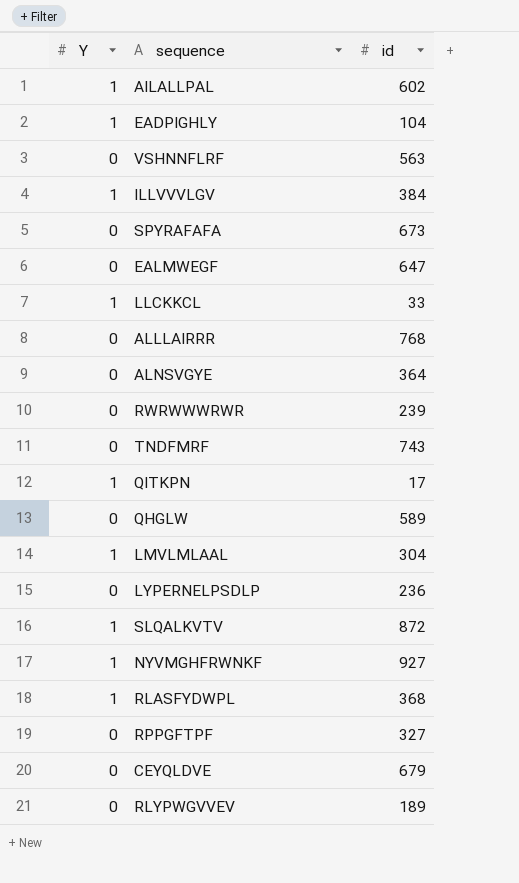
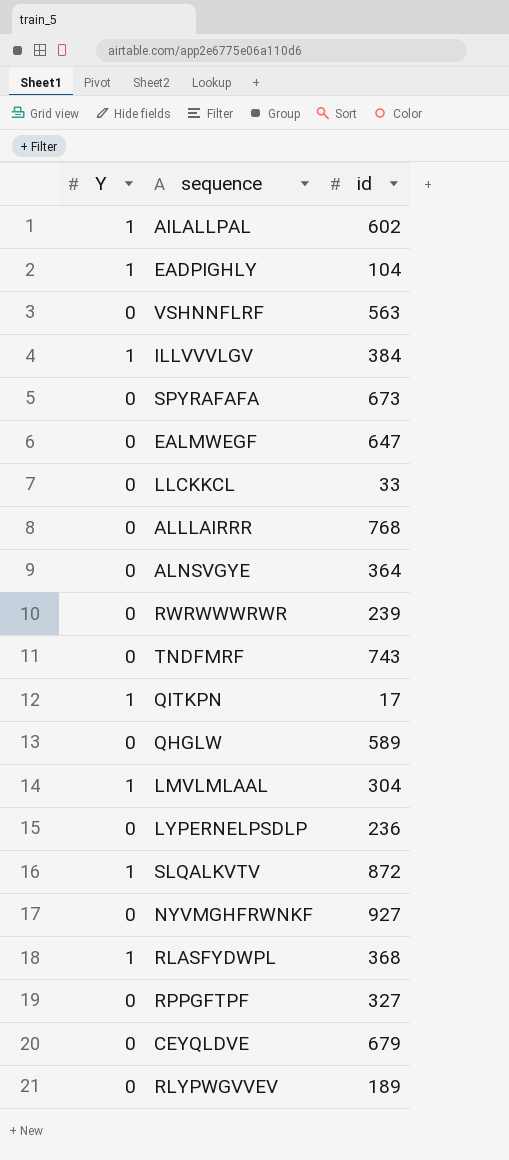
LLCKKCL | Y: 1 -> 0
NYVMGHFRWNKF | Y: 1 -> 0

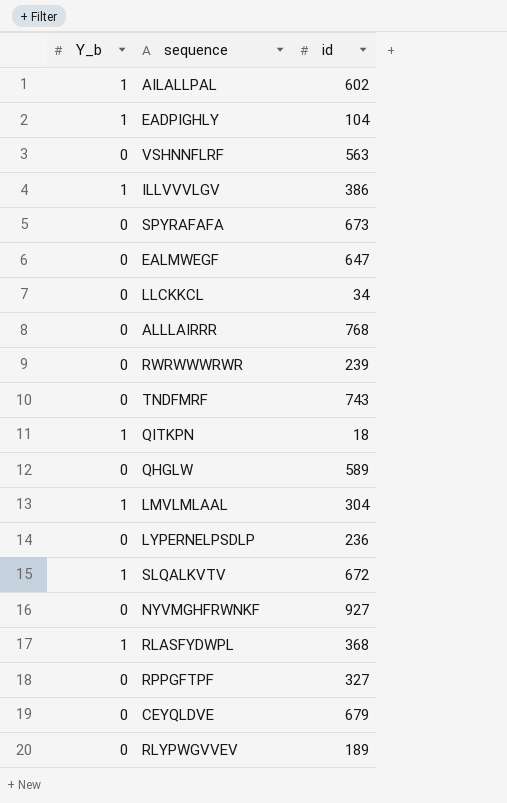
column name: Y -> Y_b
row ALNSVGYE: 0 | 364 -> none
ILLVVVLGV | id: 384 -> 386
LLCKKCL | id: 33 -> 34
QITKPN | id: 17 -> 18
SLQALKVTV | id: 872 -> 672

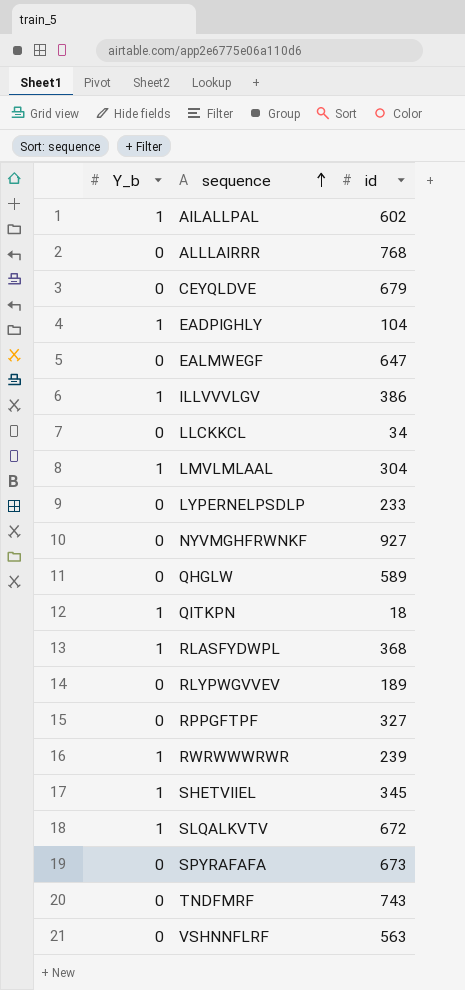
row order: none -> sequence ascending
LYPERNELPSDLP | id: 236 -> 233
RWRWWWRWR | Y_b: 0 -> 1
row SHETVIIEL: none -> 1 | 345

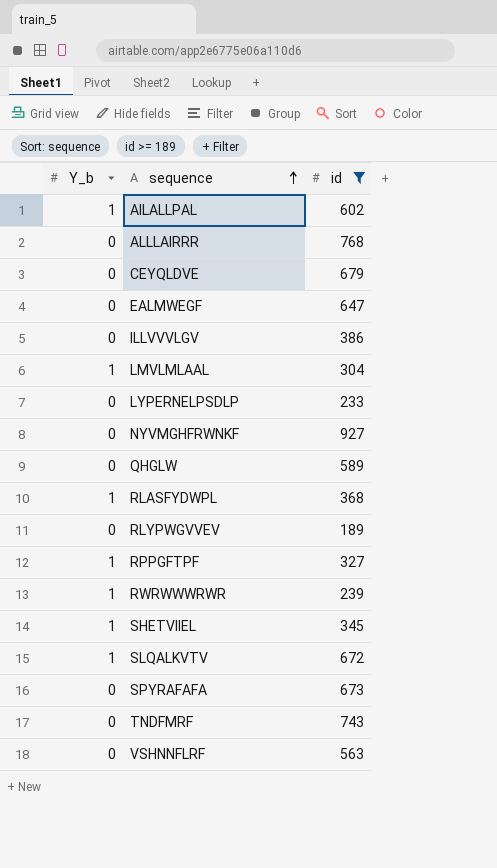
filter: none -> id >= 189
ILLVVVLGV | Y_b: 1 -> 0
RPPGFTPF | Y_b: 0 -> 1

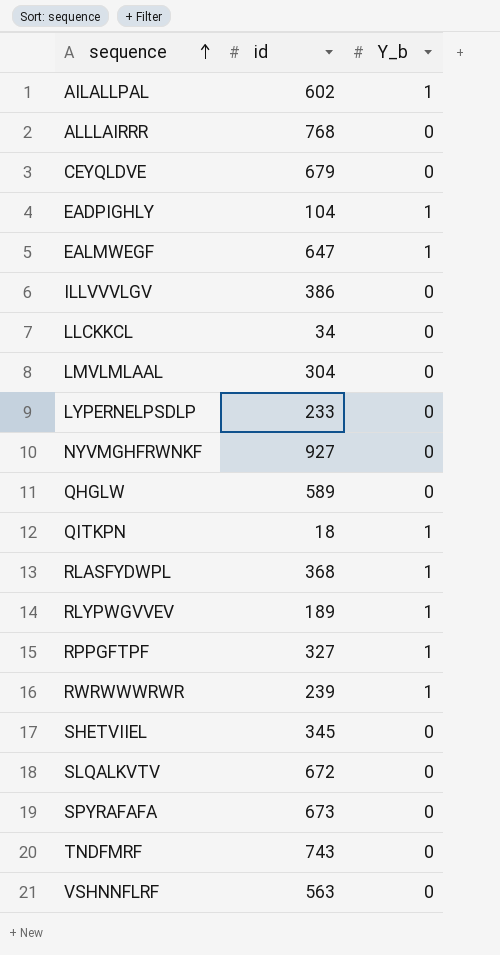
filter: id >= 189 -> none
column Y_b | position: 1 -> 3
EALMWEGF | Y_b: 0 -> 1
LMVLMLAAL | Y_b: 1 -> 0
RLYPWGVVEV | Y_b: 0 -> 1
SHETVIIEL | Y_b: 1 -> 0
SLQALKVTV | Y_b: 1 -> 0

